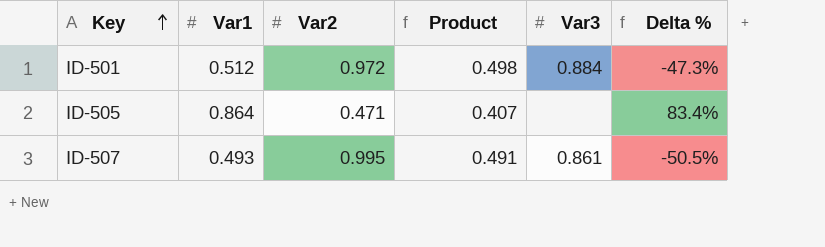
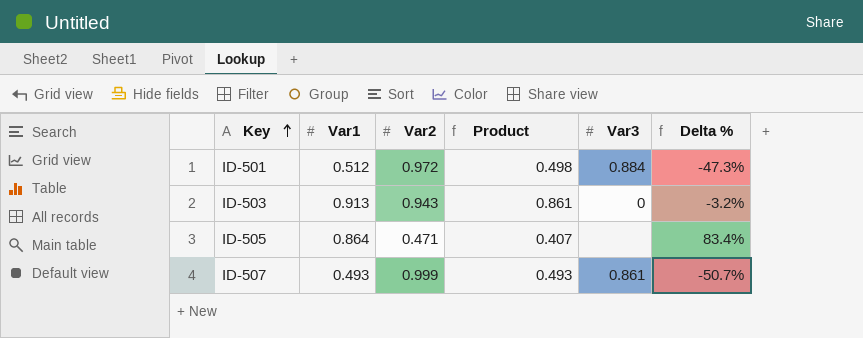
row ID-503: none -> 0.913 | 0.943 | 0.861 | 0 | -3.2%
ID-507 | Var2: 0.995 -> 0.999
ID-507 | Product: 0.491 -> 0.493
ID-507 | Delta %: -50.5% -> -50.7%

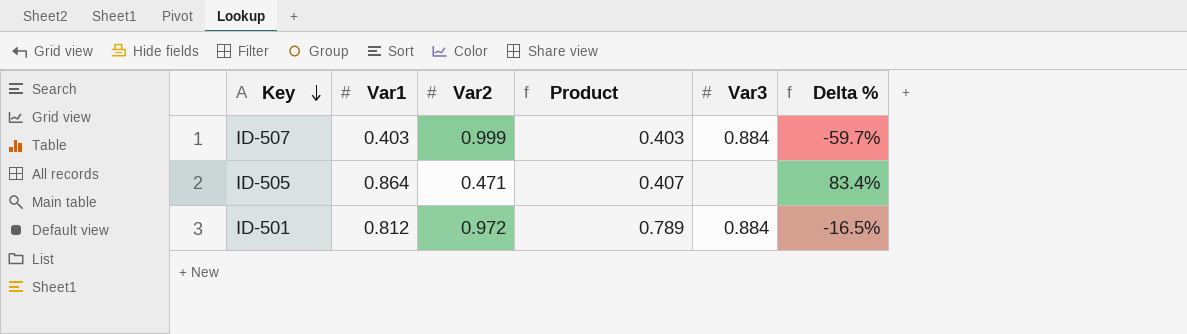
row order: Key ascending -> Key descending
row ID-503: 0.913 | 0.943 | 0.861 | 0 | -3.2% -> none
ID-507 | Var1: 0.493 -> 0.403
ID-507 | Product: 0.493 -> 0.403
ID-507 | Var3: 0.861 -> 0.884
ID-507 | Delta %: -50.7% -> -59.7%
ID-501 | Var1: 0.512 -> 0.812
ID-501 | Product: 0.498 -> 0.789
ID-501 | Delta %: -47.3% -> -16.5%

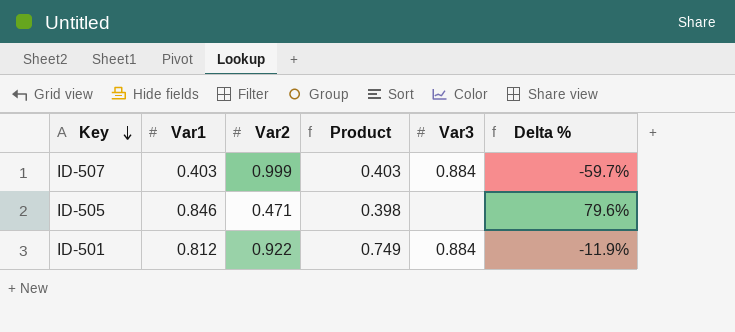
ID-505 | Var1: 0.864 -> 0.846
ID-505 | Product: 0.407 -> 0.398
ID-505 | Delta %: 83.4% -> 79.6%
ID-501 | Var2: 0.972 -> 0.922
ID-501 | Product: 0.789 -> 0.749
ID-501 | Delta %: -16.5% -> -11.9%

